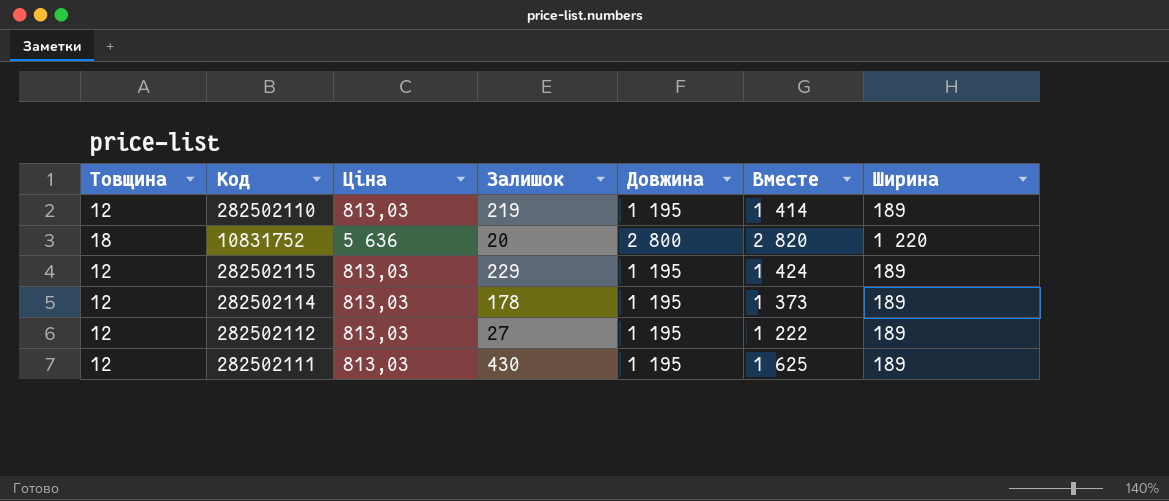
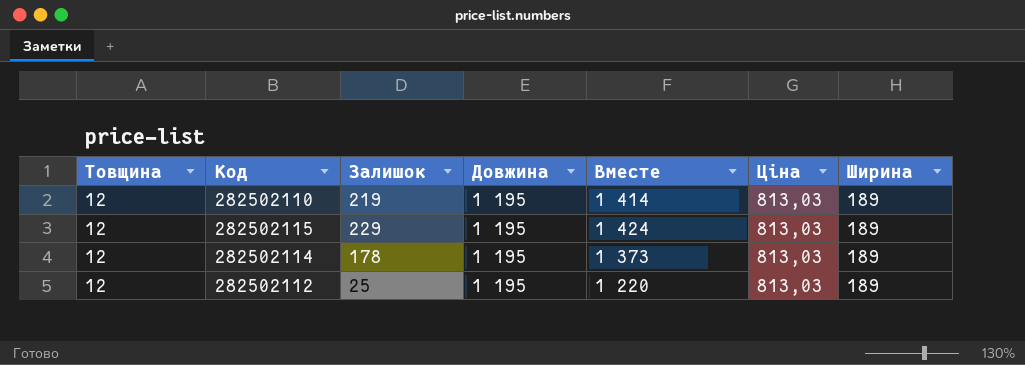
column Ціна | position: 3 -> 6
row 10831752: 18 | 5 636 | 20 | 2 800 | 2 820 | 1 220 -> none
row 282502111: 12 | 813,03 | 430 | 1 195 | 1 625 | 189 -> none
282502112 | Залишок: 27 -> 25
282502112 | Вместе: 1 222 -> 1 220

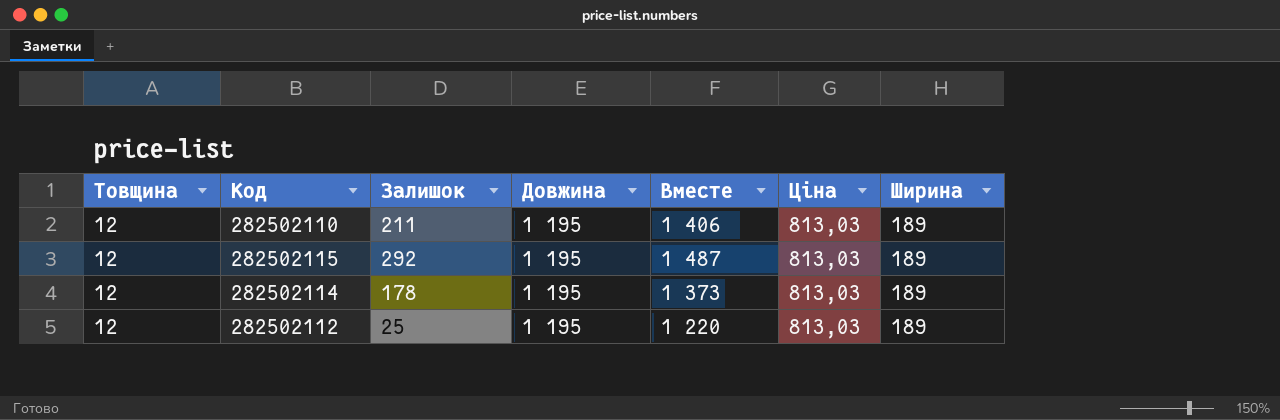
282502110 | Залишок: 219 -> 211
282502110 | Вместе: 1 414 -> 1 406
282502115 | Залишок: 229 -> 292
282502115 | Вместе: 1 424 -> 1 487

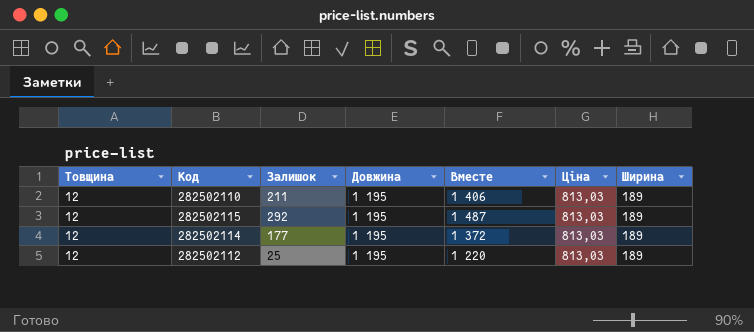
282502114 | Залишок: 178 -> 177
282502114 | Вместе: 1 373 -> 1 372

